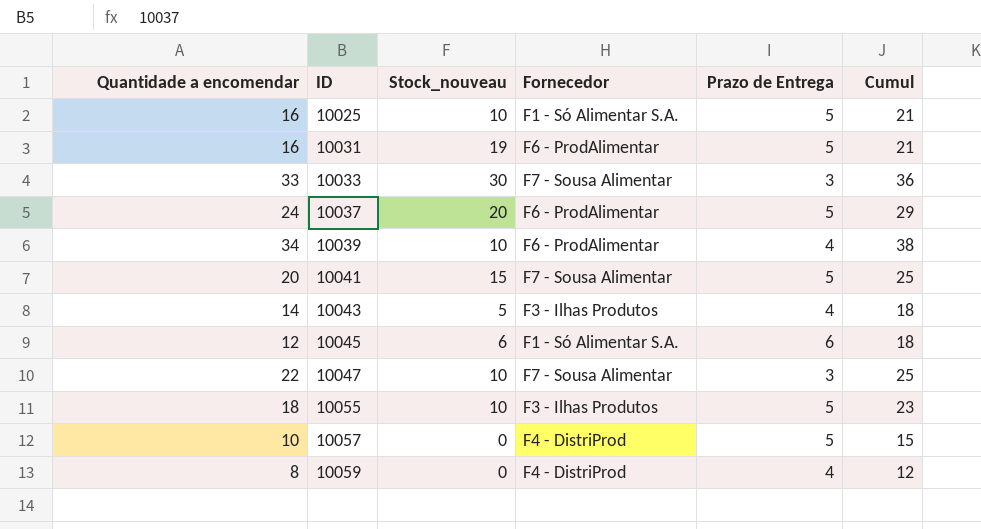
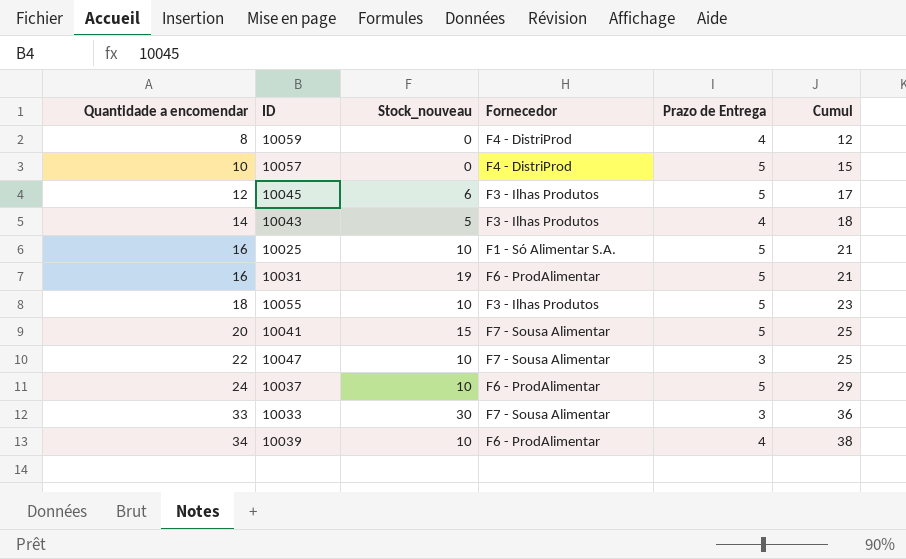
row order: ID ascending -> Quantidade a encomendar ascending
10045 | Fornecedor: F1 - Só Alimentar S.A. -> F3 - Ilhas Produtos
10045 | Prazo de Entrega: 6 -> 5
10045 | Cumul: 18 -> 17
10037 | Stock_nouveau: 20 -> 10

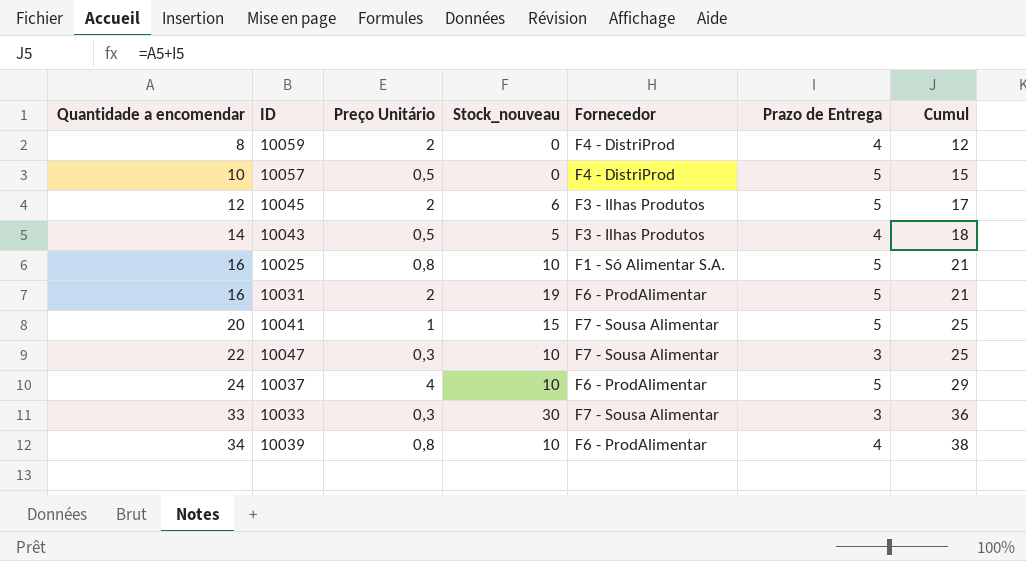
column Preço Unitário | position: none -> 3
row 10055: 18 | 10 | F3 - Ilhas Produtos | 5 | 23 -> none

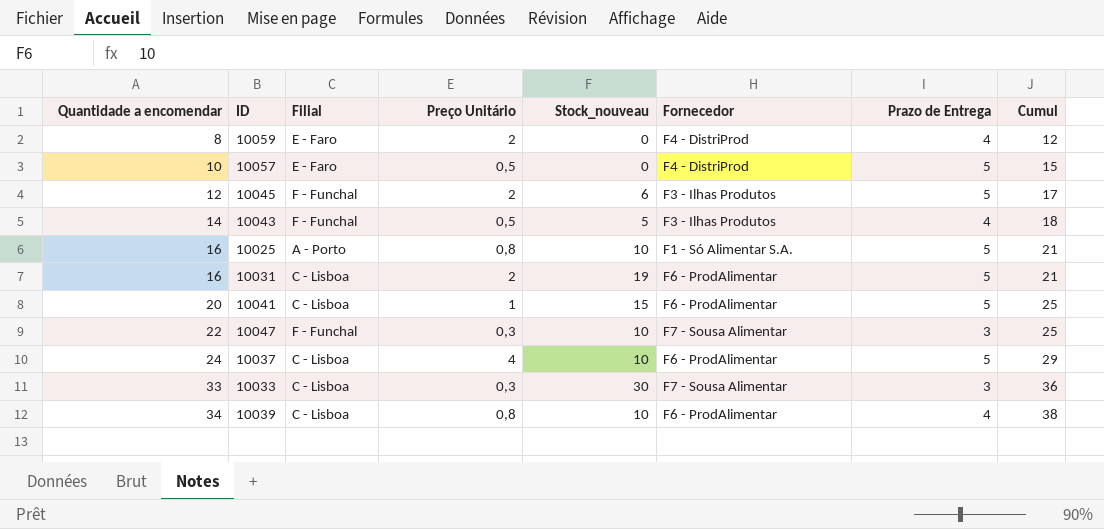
column Filial | position: none -> 3
10041 | Fornecedor: F7 - Sousa Alimentar -> F6 - ProdAlimentar

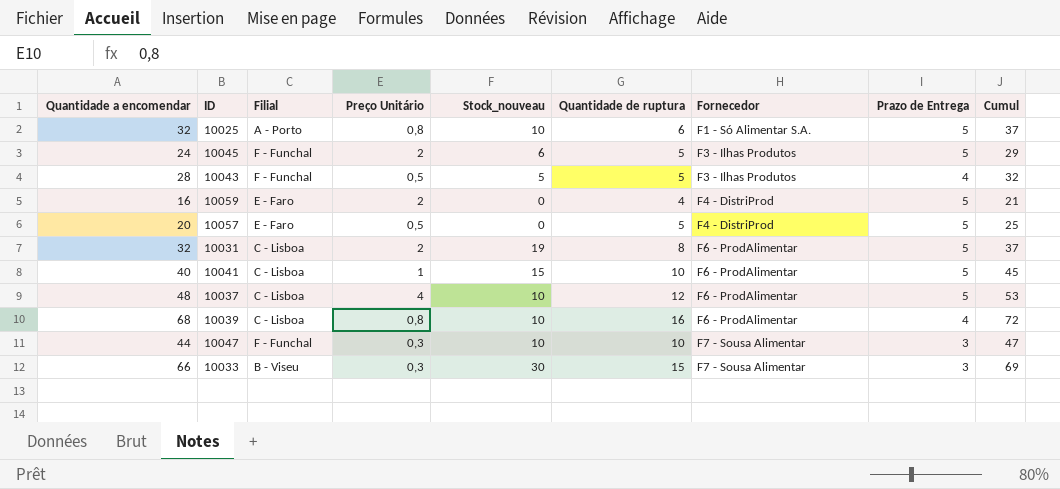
row order: Quantidade a encomendar ascending -> Fornecedor ascending
column Quantidade de ruptura | position: none -> 6
10025 | Quantidade a encomendar: 16 -> 32
10025 | Cumul: 21 -> 37
10045 | Quantidade a encomendar: 12 -> 24
10045 | Cumul: 17 -> 29
10043 | Quantidade a encomendar: 14 -> 28
10043 | Cumul: 18 -> 32
10059 | Quantidade a encomendar: 8 -> 16
10059 | Prazo de Entrega: 4 -> 5
10059 | Cumul: 12 -> 21
10057 | Quantidade a encomendar: 10 -> 20
10057 | Cumul: 15 -> 25
10031 | Quantidade a encomendar: 16 -> 32
10031 | Cumul: 21 -> 37
10041 | Quantidade a encomendar: 20 -> 40
10041 | Cumul: 25 -> 45
10037 | Quantidade a encomendar: 24 -> 48
10037 | Cumul: 29 -> 53
10039 | Quantidade a encomendar: 34 -> 68
10039 | Cumul: 38 -> 72
10047 | Quantidade a encomendar: 22 -> 44
10047 | Cumul: 25 -> 47
10033 | Quantidade a encomendar: 33 -> 66
10033 | Filial: C - Lisboa -> B - Viseu
10033 | Cumul: 36 -> 69

